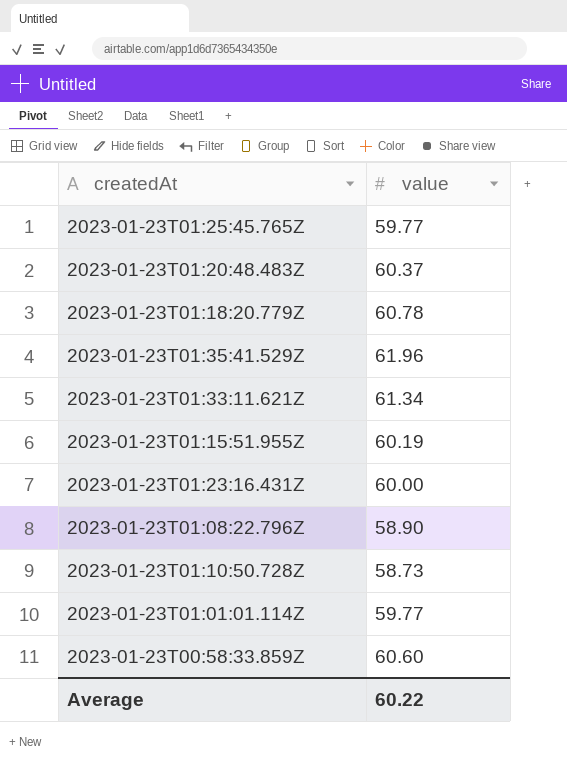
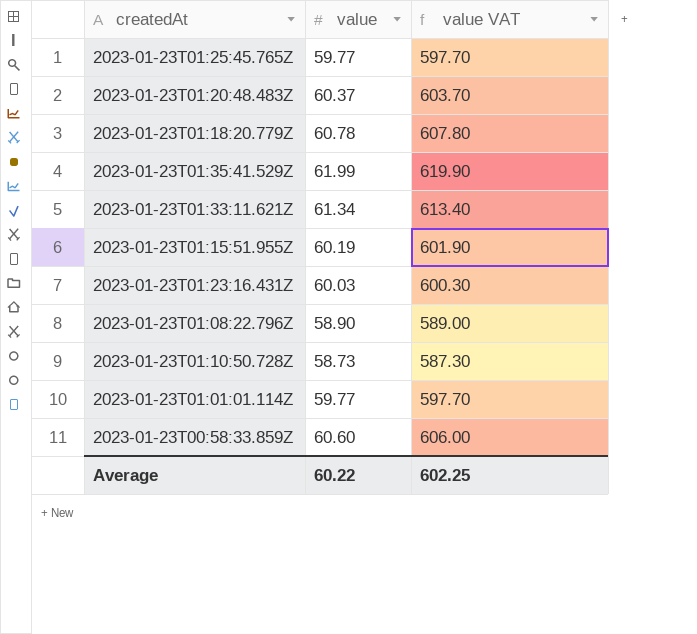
column value VAT | formula: none -> [value] * 10
2023-01-23T01:35:41.529Z | value: 61.96 -> 61.99
2023-01-23T01:23:16.431Z | value: 60.00 -> 60.03

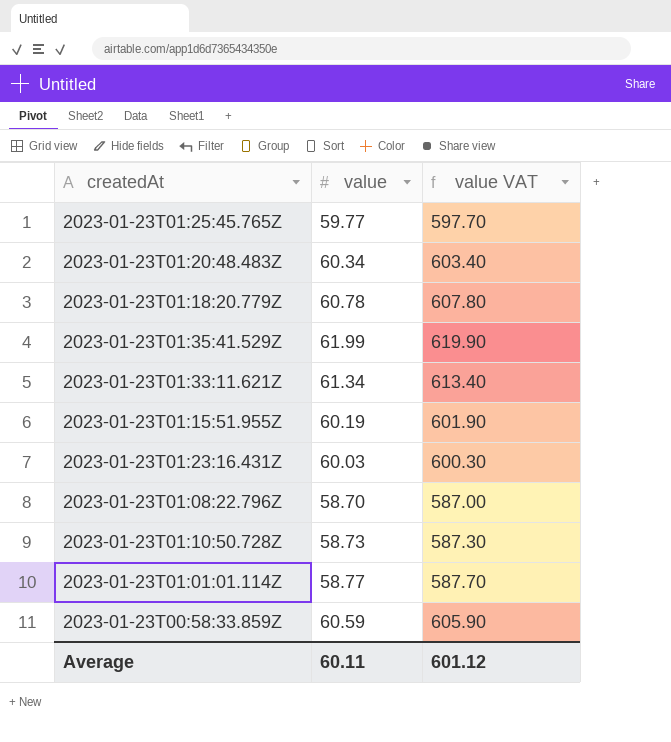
2023-01-23T01:20:48.483Z | value: 60.37 -> 60.34
2023-01-23T01:20:48.483Z | value VAT: 603.70 -> 603.40
2023-01-23T01:08:22.796Z | value: 58.90 -> 58.70
2023-01-23T01:08:22.796Z | value VAT: 589.00 -> 587.00
2023-01-23T01:01:01.114Z | value: 59.77 -> 58.77
2023-01-23T01:01:01.114Z | value VAT: 597.70 -> 587.70
2023-01-23T00:58:33.859Z | value: 60.60 -> 60.59
2023-01-23T00:58:33.859Z | value VAT: 606.00 -> 605.90
Average | value: 60.22 -> 60.11
Average | value VAT: 602.25 -> 601.12

